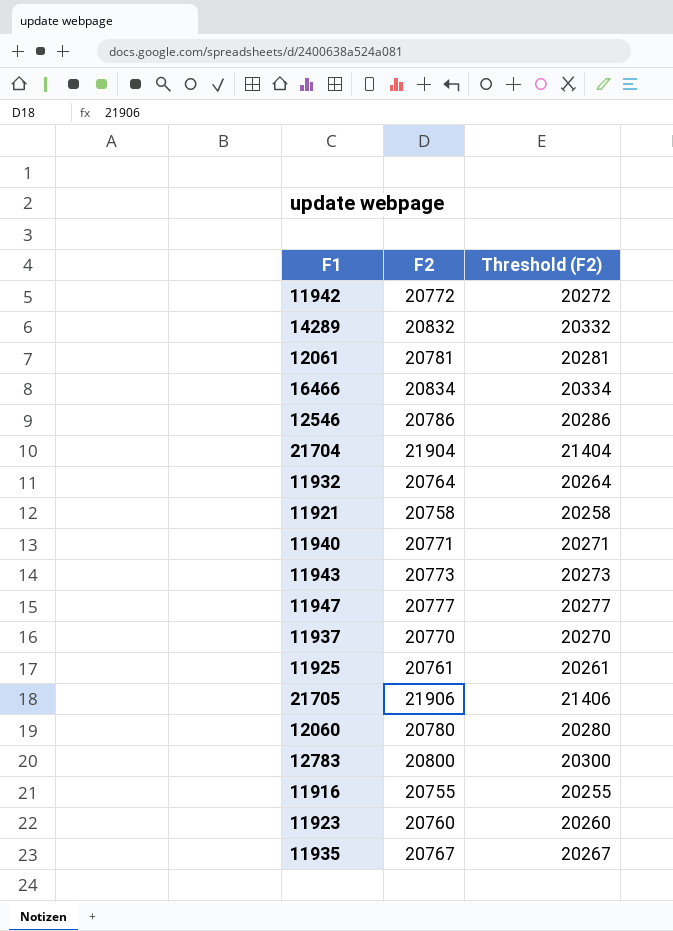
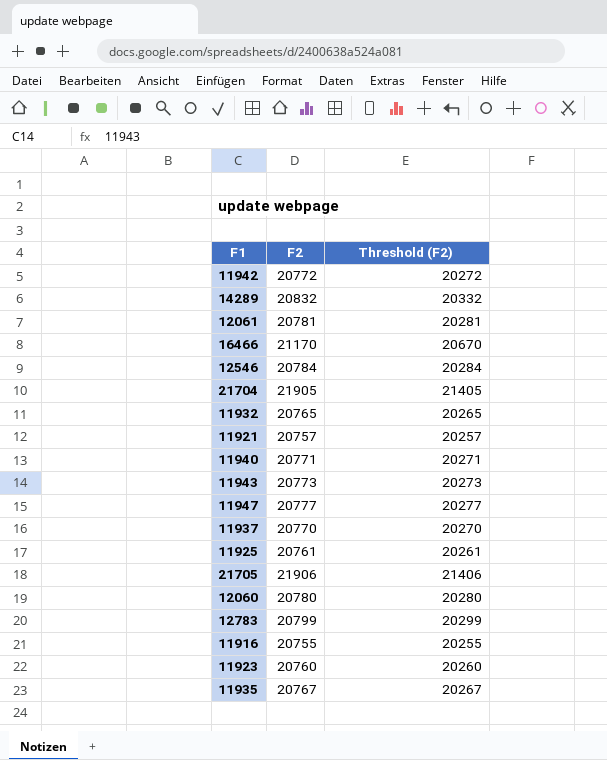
16466 | F2: 20834 -> 21170
16466 | Threshold (F2): 20334 -> 20670
12546 | F2: 20786 -> 20784
12546 | Threshold (F2): 20286 -> 20284
21704 | F2: 21904 -> 21905
21704 | Threshold (F2): 21404 -> 21405
11932 | F2: 20764 -> 20765
11932 | Threshold (F2): 20264 -> 20265
11921 | F2: 20758 -> 20757
11921 | Threshold (F2): 20258 -> 20257
12783 | F2: 20800 -> 20799
12783 | Threshold (F2): 20300 -> 20299

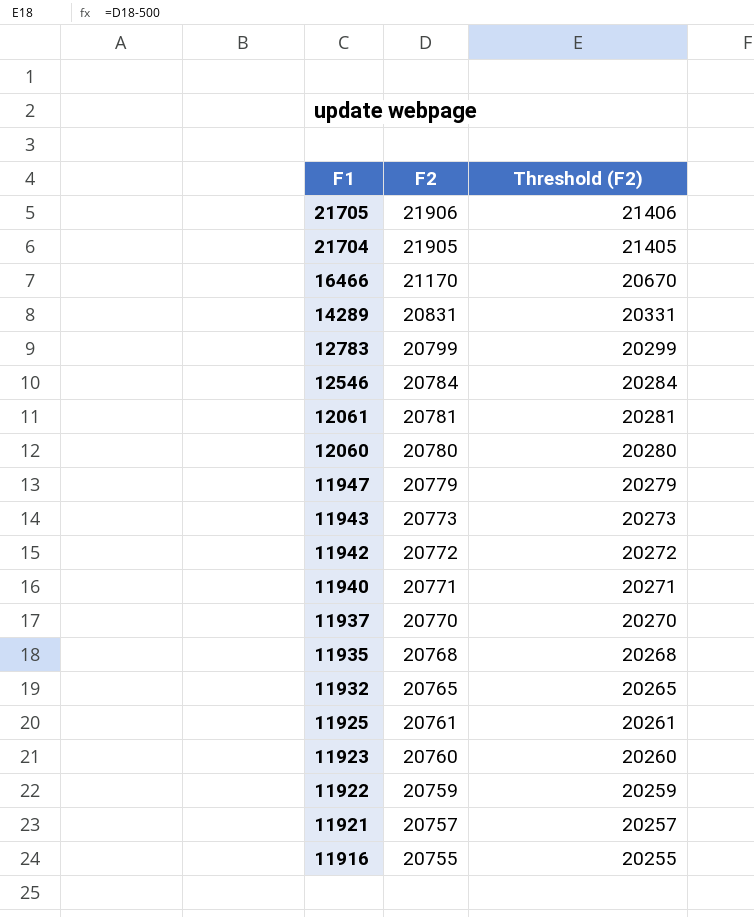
row order: none -> F1 descending
14289 | F2: 20832 -> 20831
14289 | Threshold (F2): 20332 -> 20331
11947 | F2: 20777 -> 20779
11947 | Threshold (F2): 20277 -> 20279
11935 | F2: 20767 -> 20768
11935 | Threshold (F2): 20267 -> 20268
row 11922: none -> 20759 | 20259

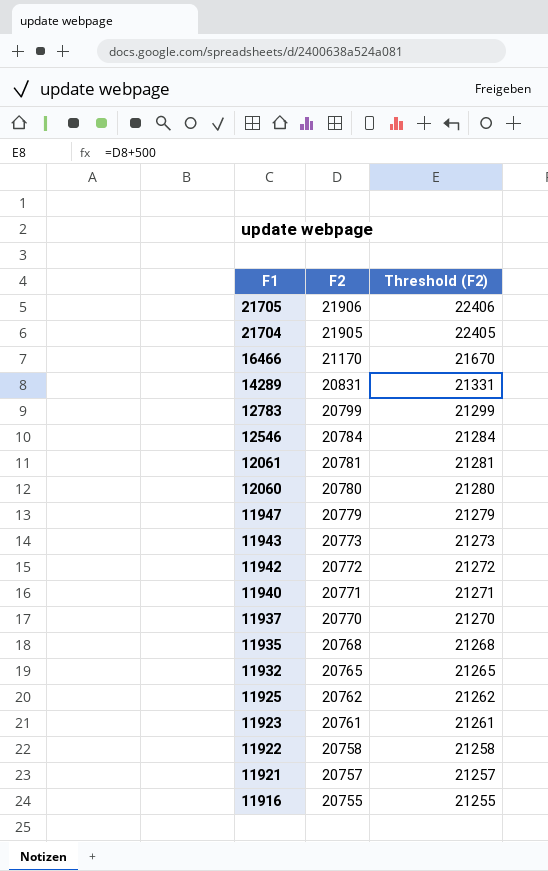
column Threshold (F2) | formula: [F2] - 500 -> [F2] + 500
11925 | F2: 20761 -> 20762
11923 | F2: 20760 -> 20761
11922 | F2: 20759 -> 20758

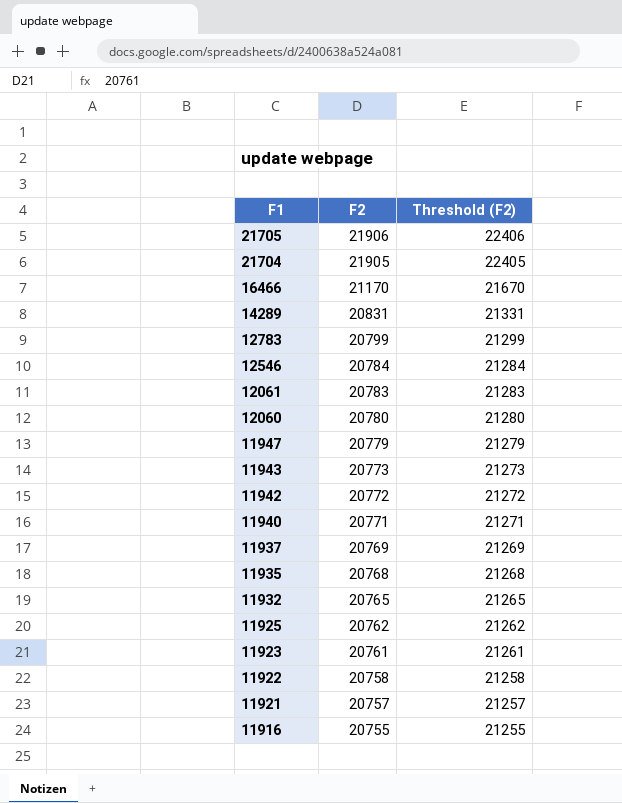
12061 | F2: 20781 -> 20783
12061 | Threshold (F2): 21281 -> 21283
11937 | F2: 20770 -> 20769
11937 | Threshold (F2): 21270 -> 21269

